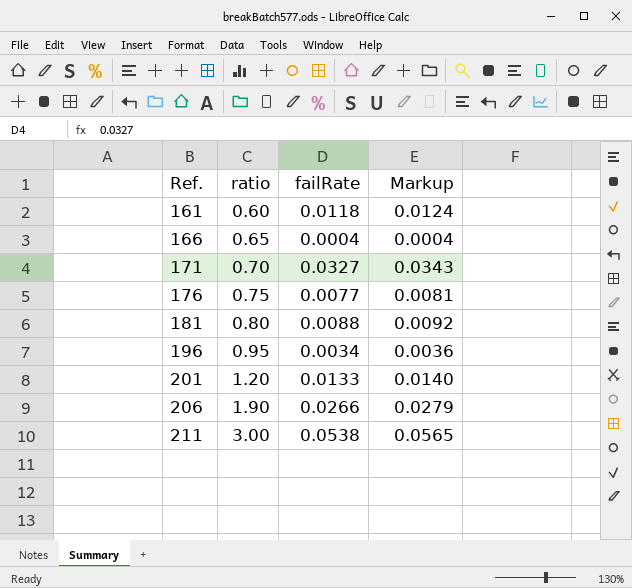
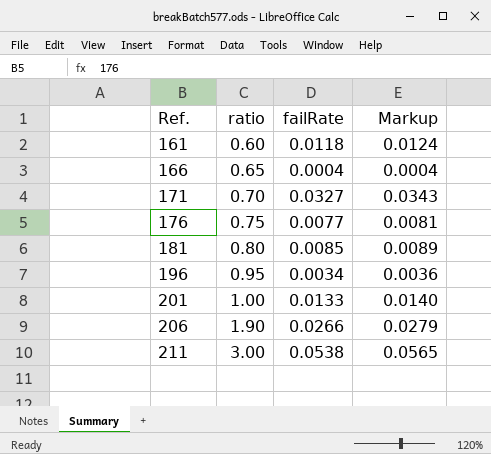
181 | failRate: 0.0088 -> 0.0085
181 | Markup: 0.0092 -> 0.0089
201 | ratio: 1.20 -> 1.00

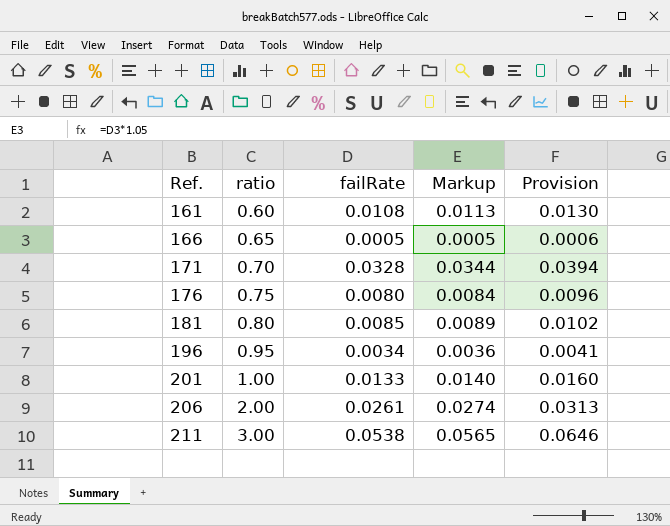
column Provision | formula: none -> [failRate] * 1.2
161 | failRate: 0.0118 -> 0.0108
161 | Markup: 0.0124 -> 0.0113
166 | failRate: 0.0004 -> 0.0005
166 | Markup: 0.0004 -> 0.0005
171 | failRate: 0.0327 -> 0.0328
171 | Markup: 0.0343 -> 0.0344
176 | failRate: 0.0077 -> 0.0080
176 | Markup: 0.0081 -> 0.0084
206 | ratio: 1.90 -> 2.00
206 | failRate: 0.0266 -> 0.0261
206 | Markup: 0.0279 -> 0.0274

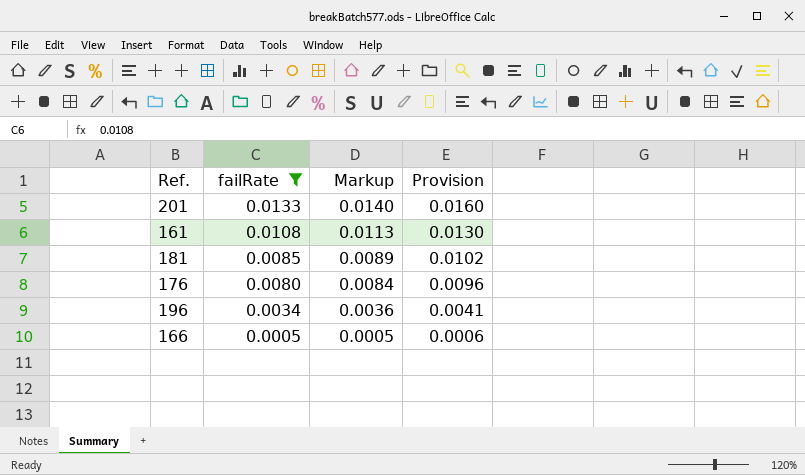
filter: none -> failRate <= 0.0133
row order: Ref. ascending -> failRate descending
column ratio | position: 2 -> none

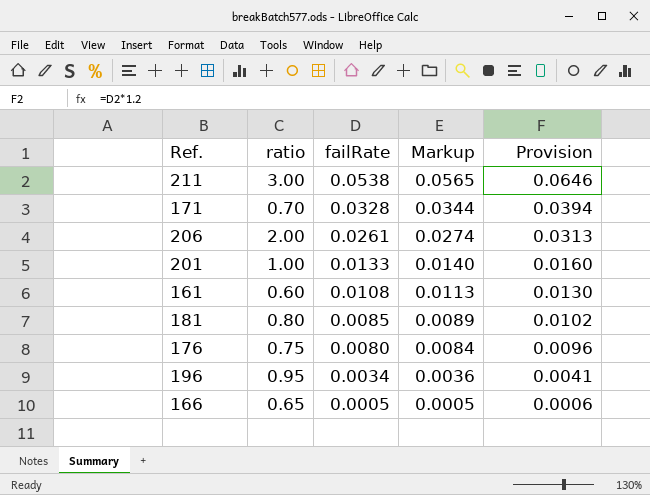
filter: failRate <= 0.0133 -> none
column ratio | position: none -> 2

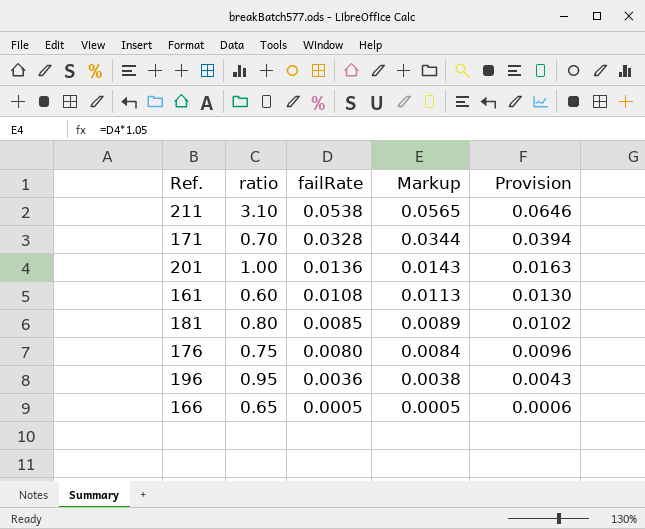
row 206: 2.00 | 0.0261 | 0.0274 | 0.0313 -> none
211 | ratio: 3.00 -> 3.10
201 | failRate: 0.0133 -> 0.0136
201 | Markup: 0.0140 -> 0.0143
201 | Provision: 0.0160 -> 0.0163
196 | failRate: 0.0034 -> 0.0036
196 | Markup: 0.0036 -> 0.0038
196 | Provision: 0.0041 -> 0.0043

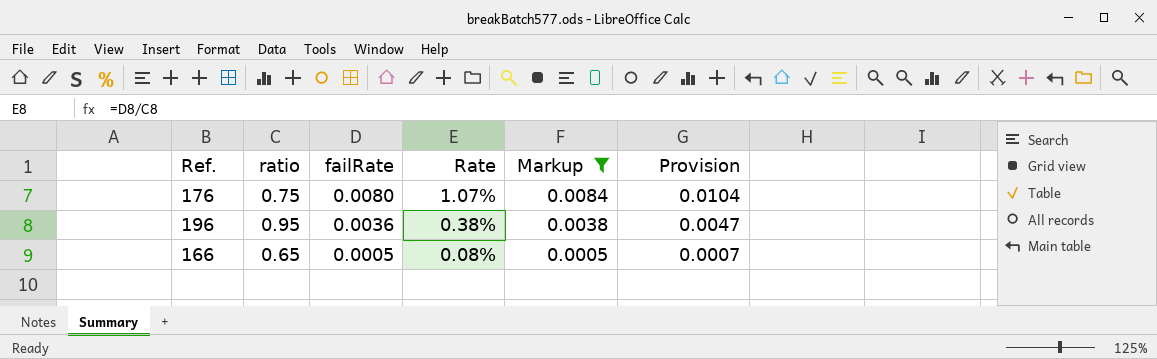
filter: none -> Markup <= 0.0084
column Rate | formula: none -> [failRate] / [ratio]
column Provision | formula: [failRate] * 1.2 -> [failRate] * 1.3

